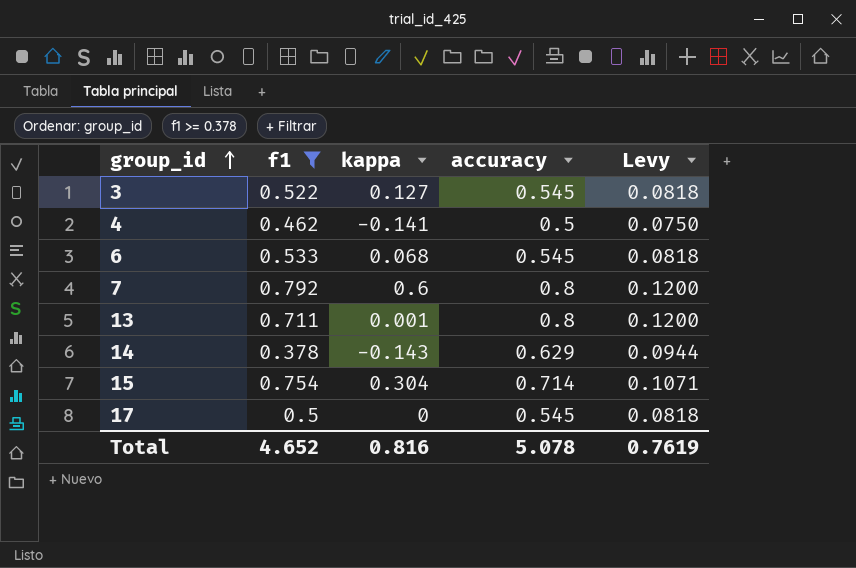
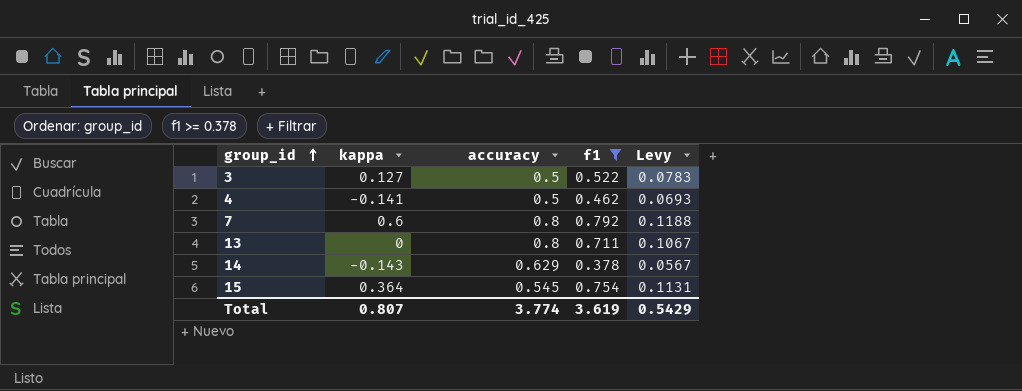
column f1 | position: 2 -> 4
column Levy | formula: [accuracy] * 0.15 -> [f1] * 0.15
row 6: 0.533 | 0.068 | 0.545 | 0.0818 -> none
row 17: 0.5 | 0 | 0.545 | 0.0818 -> none
3 | accuracy: 0.545 -> 0.5
13 | kappa: 0.001 -> 0
15 | kappa: 0.304 -> 0.364
15 | accuracy: 0.714 -> 0.545
Total | kappa: 0.816 -> 0.807
Total | accuracy: 5.078 -> 3.774
Total | f1: 4.652 -> 3.619
Total | Levy: 0.7619 -> 0.5429

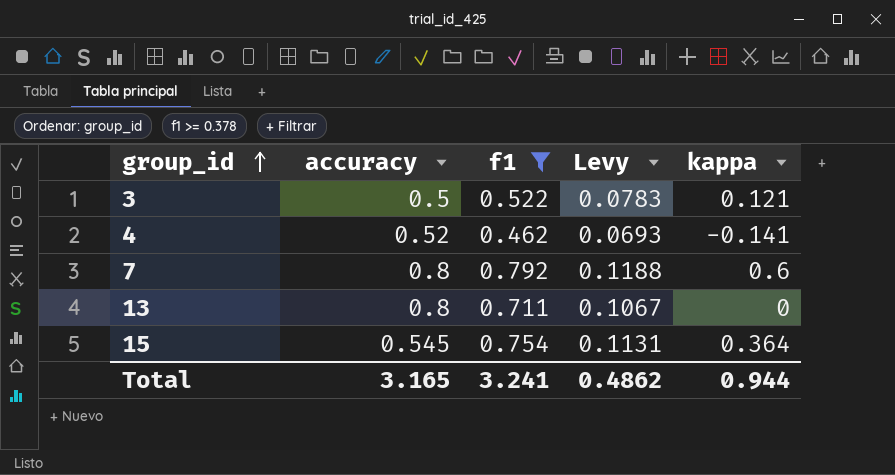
column kappa | position: 2 -> 5
row 14: -0.143 | 0.629 | 0.378 | 0.0567 -> none
3 | kappa: 0.127 -> 0.121
4 | accuracy: 0.5 -> 0.52
Total | accuracy: 3.774 -> 3.165
Total | f1: 3.619 -> 3.241
Total | Levy: 0.5429 -> 0.4862
Total | kappa: 0.807 -> 0.944

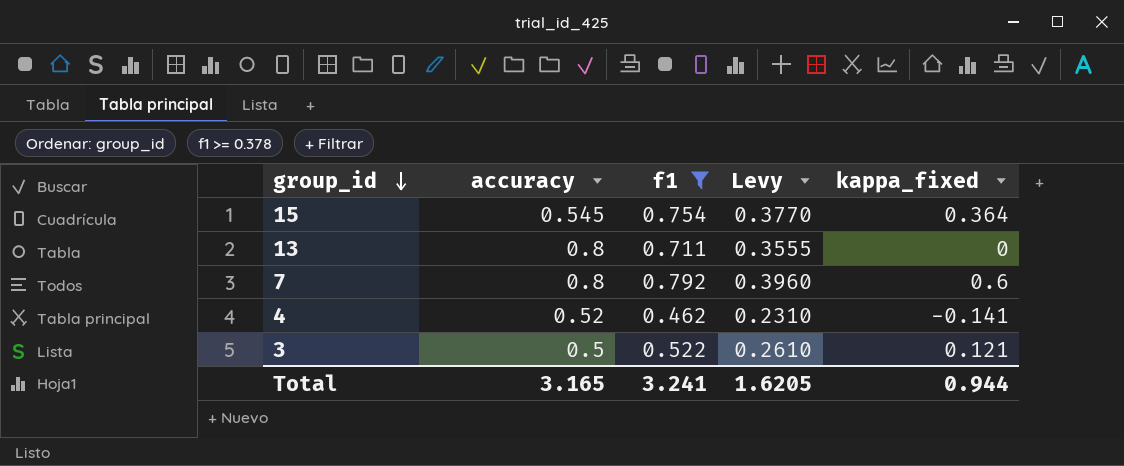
row order: group_id ascending -> group_id descending
column Levy | formula: [f1] * 0.15 -> [f1] * 0.5
column name: kappa -> kappa_fixed
Total | Levy: 0.4862 -> 1.6205

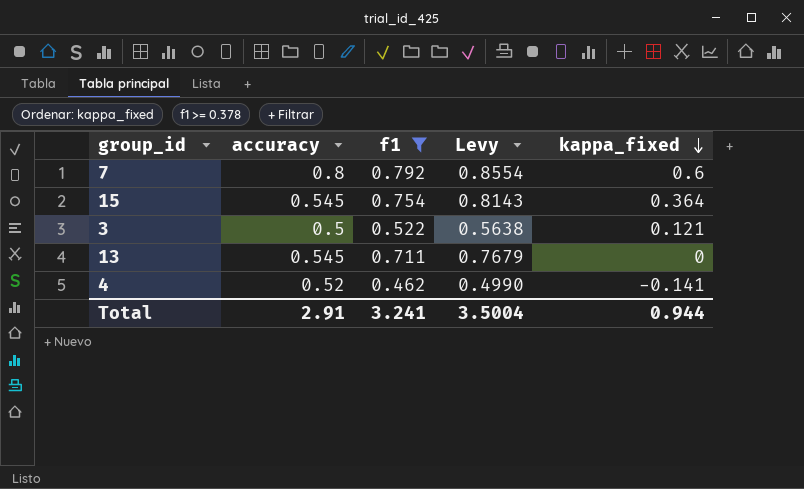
row order: group_id descending -> kappa_fixed descending
column Levy | formula: [f1] * 0.5 -> [f1] * 1.08
13 | accuracy: 0.8 -> 0.545
Total | accuracy: 3.165 -> 2.91
Total | Levy: 1.6205 -> 3.5004

